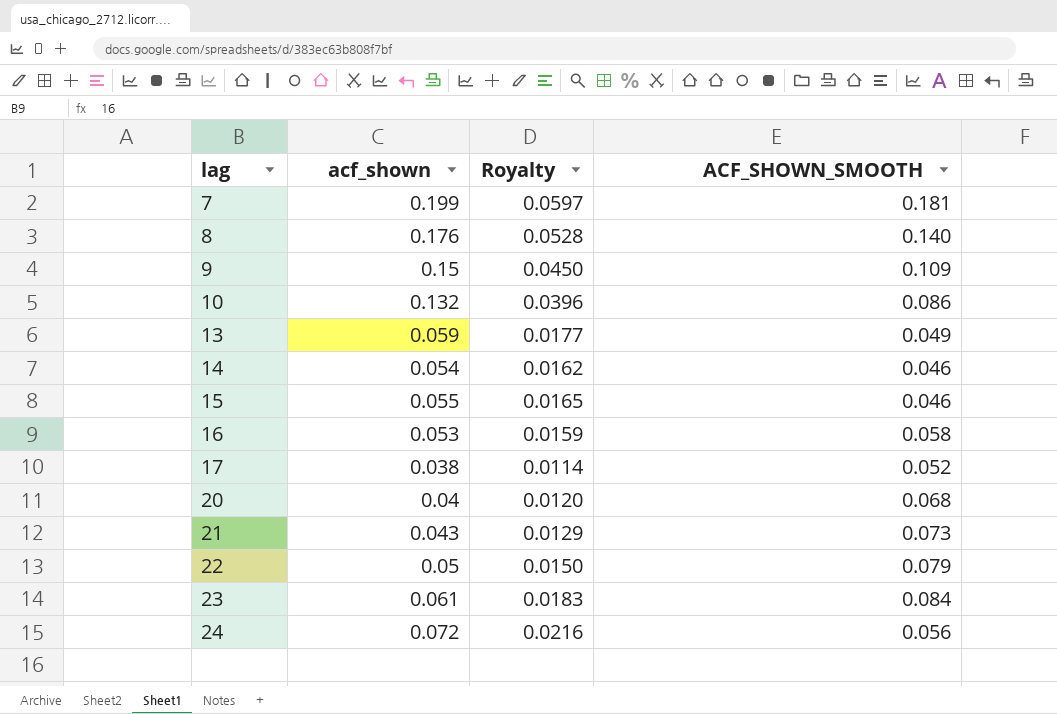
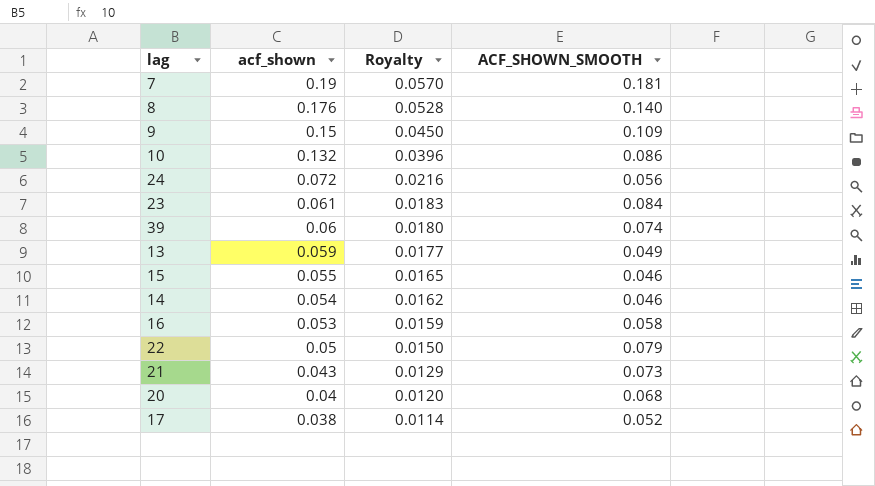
row order: lag ascending -> acf_shown descending
7 | acf_shown: 0.199 -> 0.19
7 | Royalty: 0.0597 -> 0.0570
row 39: none -> 0.06 | 0.0180 | 0.074

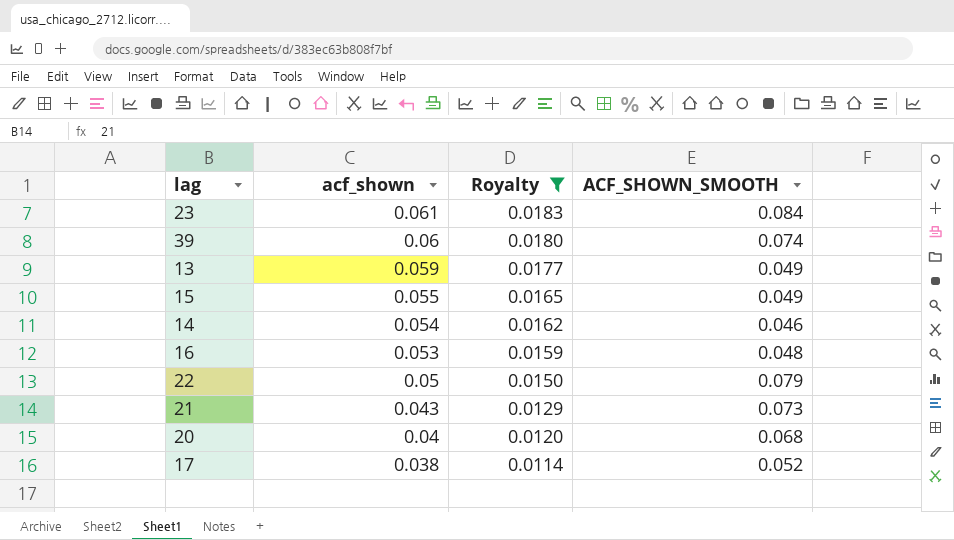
filter: none -> Royalty <= 0.0183
15 | ACF_SHOWN_SMOOTH: 0.046 -> 0.049
16 | ACF_SHOWN_SMOOTH: 0.058 -> 0.048

